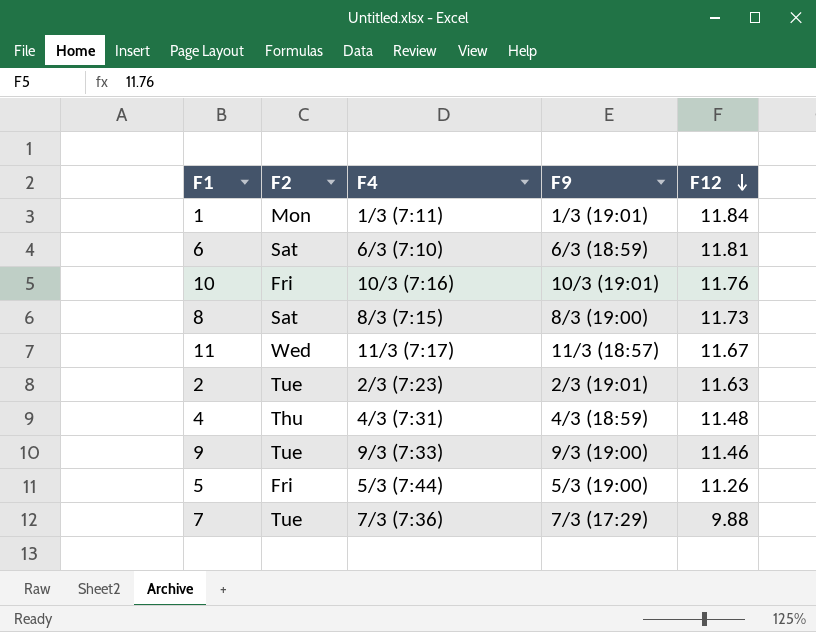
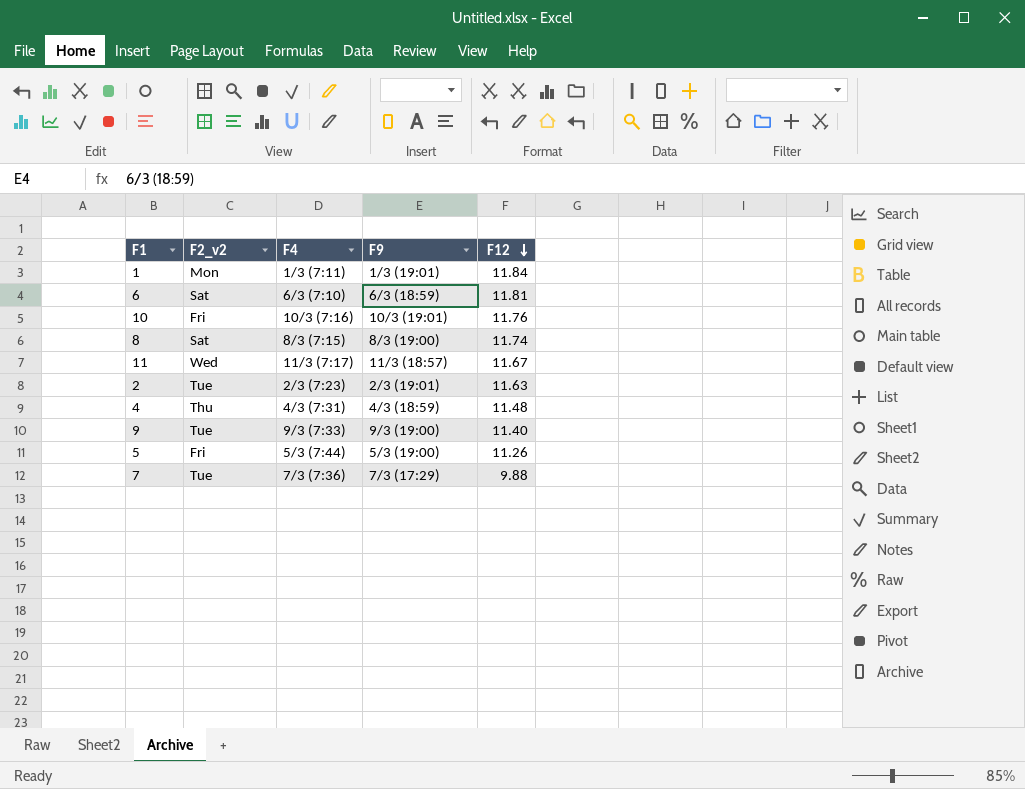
column name: F2 -> F2_v2
8 | F12: 11.73 -> 11.74
9 | F12: 11.46 -> 11.40

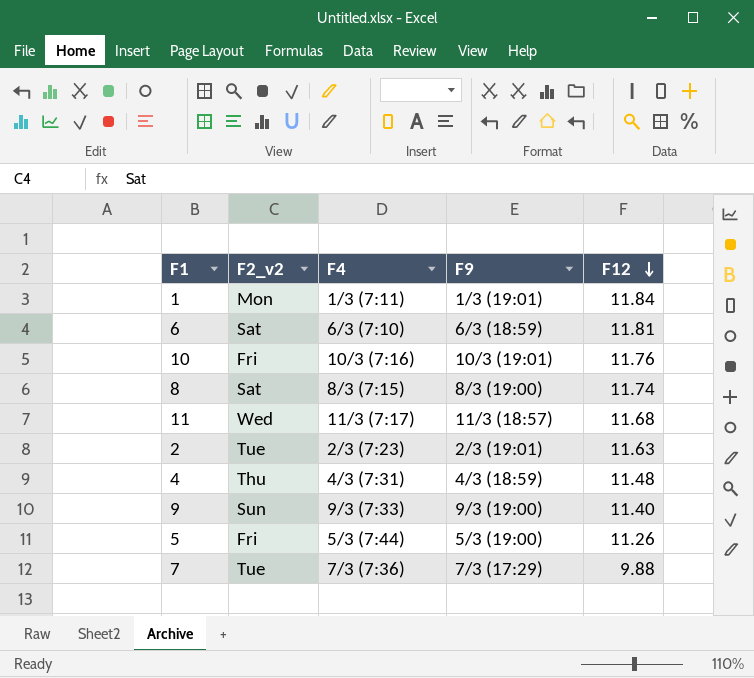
11 | F12: 11.67 -> 11.68
9 | F2_v2: Tue -> Sun

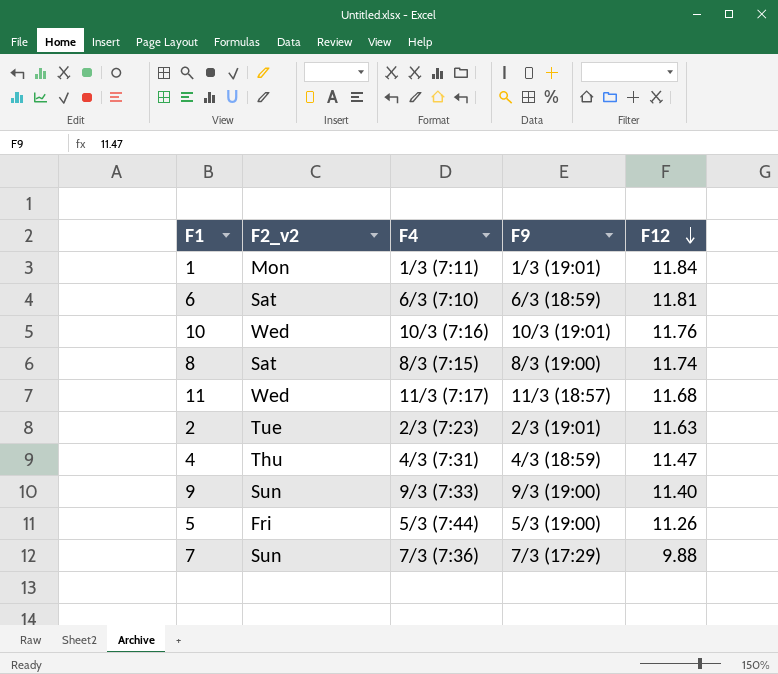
10 | F2_v2: Fri -> Wed
4 | F12: 11.48 -> 11.47
7 | F2_v2: Tue -> Sun

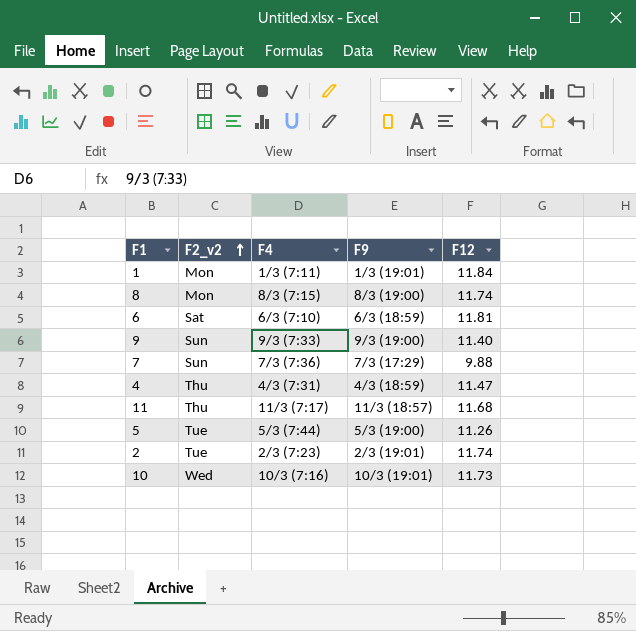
row order: F12 descending -> F2_v2 ascending
8 | F2_v2: Sat -> Mon
11 | F2_v2: Wed -> Thu
5 | F2_v2: Fri -> Tue
2 | F12: 11.63 -> 11.74
10 | F12: 11.76 -> 11.73

